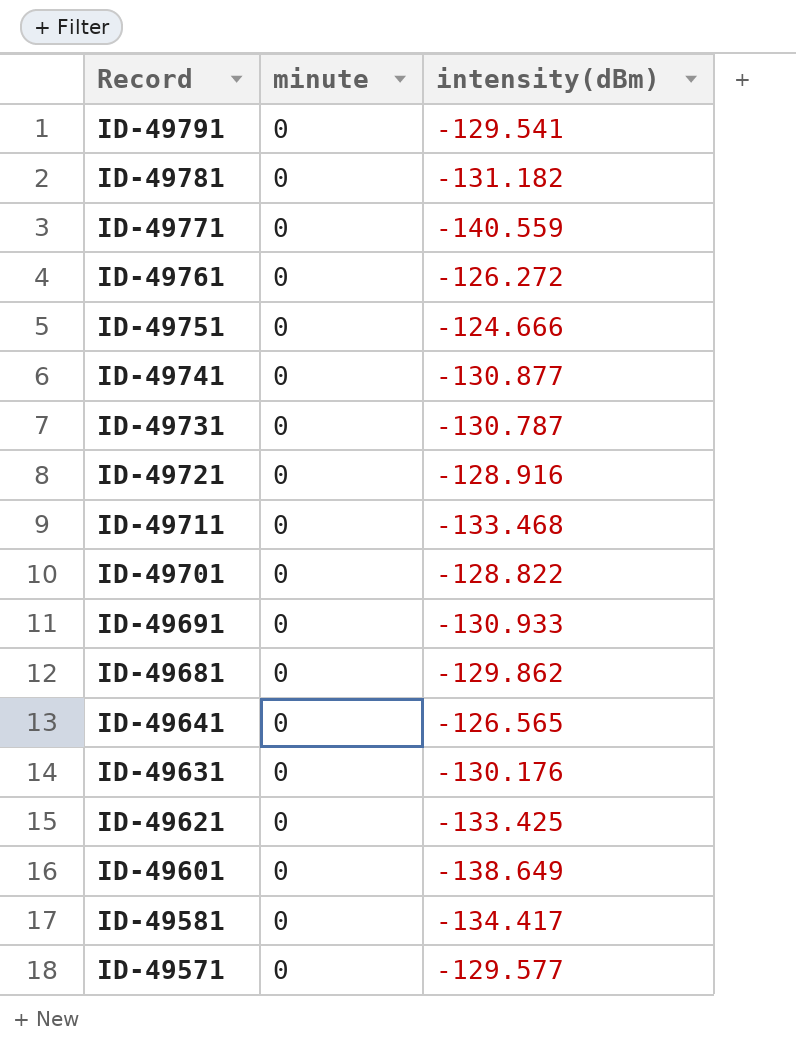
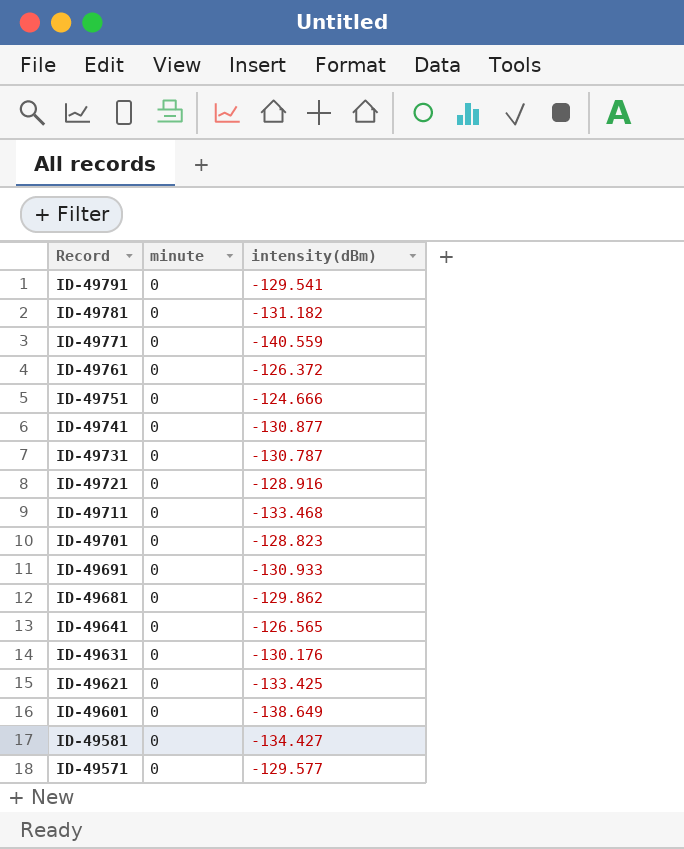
ID-49761 | intensity(dBm): -126.272 -> -126.372
ID-49701 | intensity(dBm): -128.822 -> -128.823
ID-49581 | intensity(dBm): -134.417 -> -134.427

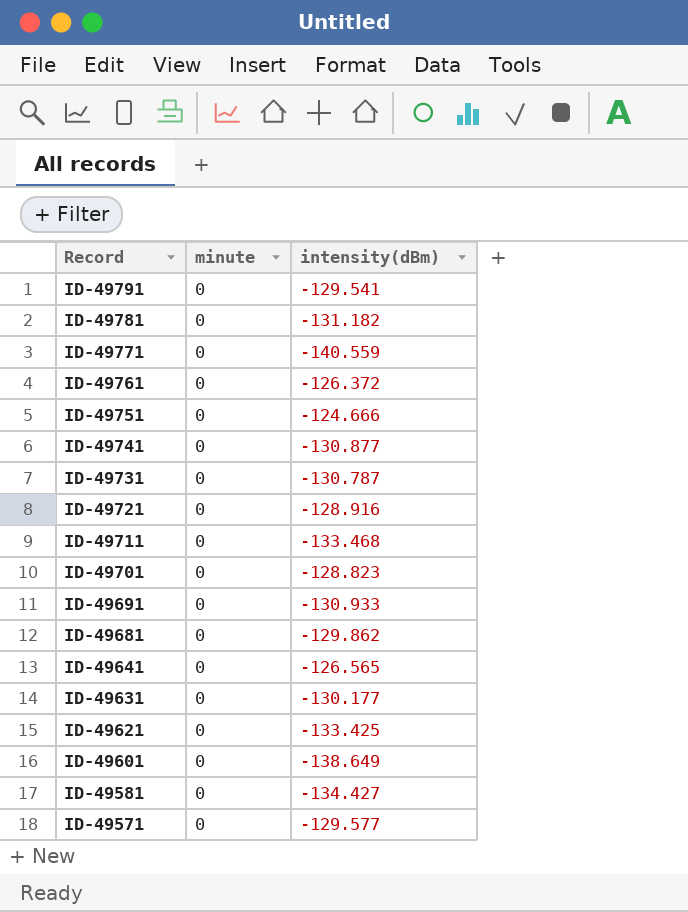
ID-49631 | intensity(dBm): -130.176 -> -130.177

